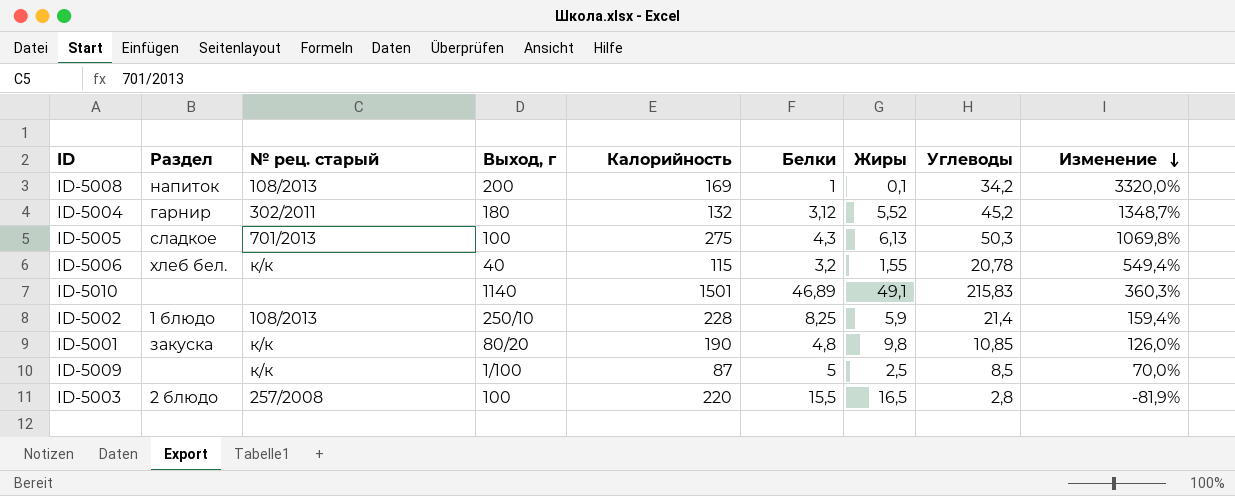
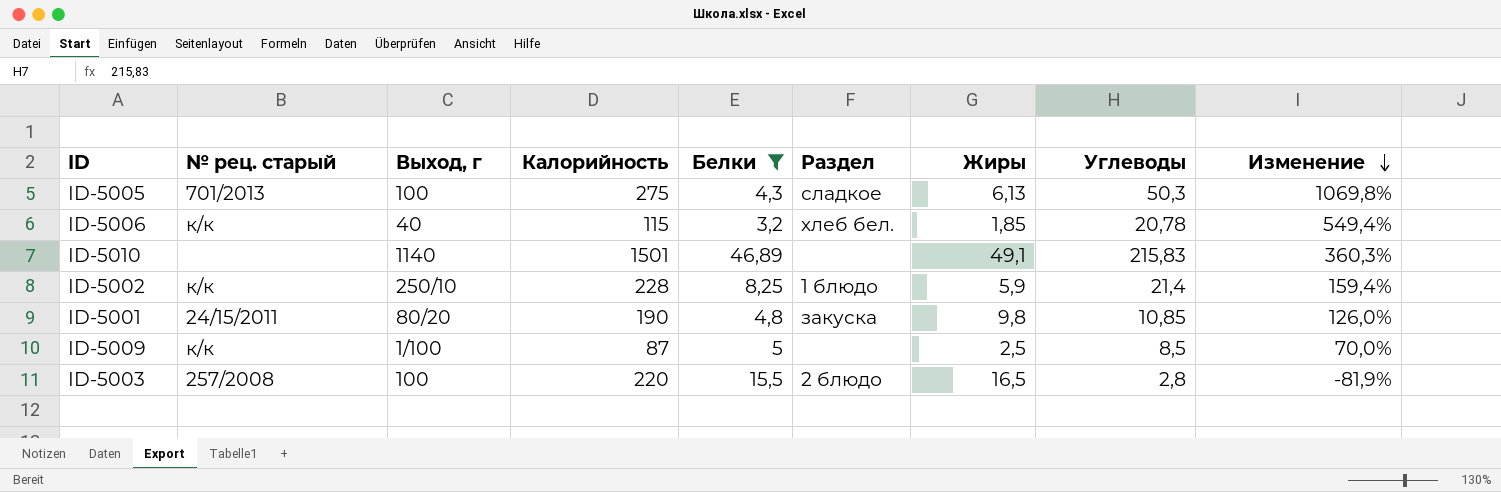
filter: none -> Белки >= 3,2
column Раздел | position: 2 -> 6
ID-5006 | Жиры: 1,55 -> 1,85
ID-5002 | № рец. старый: 108/2013 -> к/к
ID-5001 | № рец. старый: к/к -> 24/15/2011

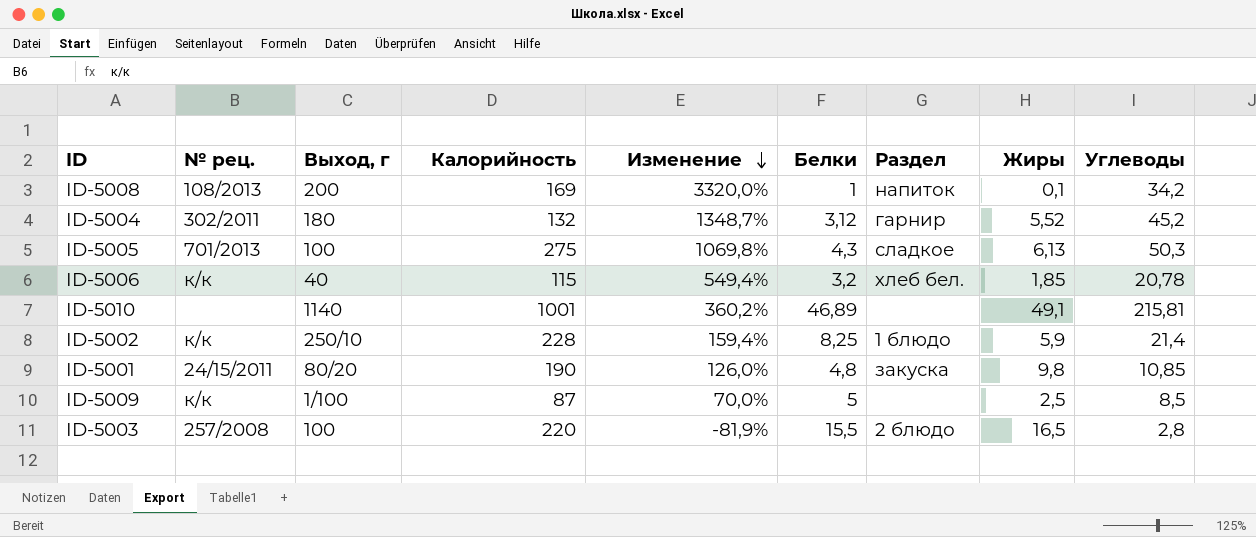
filter: Белки >= 3,2 -> none
column name: № рец. старый -> № рец.
column Изменение | position: 9 -> 5
ID-5010 | Калорийность: 1501 -> 1001
ID-5010 | Изменение: 360,3% -> 360,2%
ID-5010 | Углеводы: 215,83 -> 215,81

